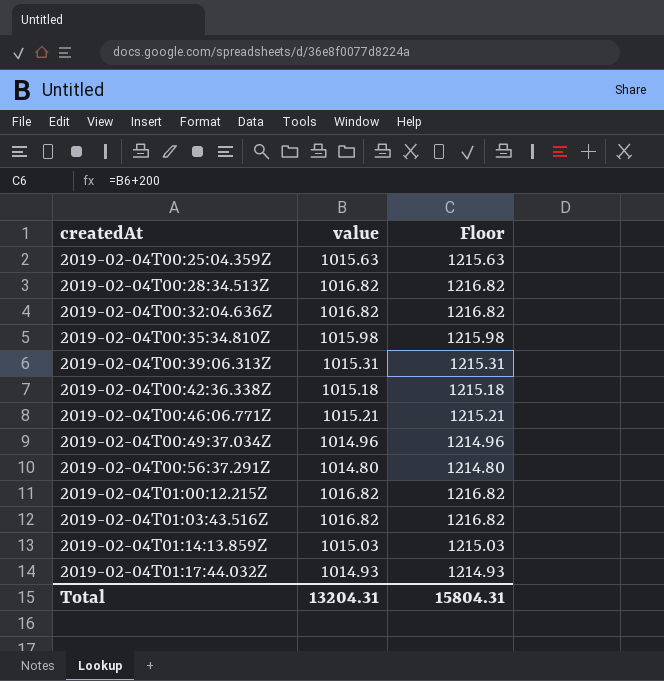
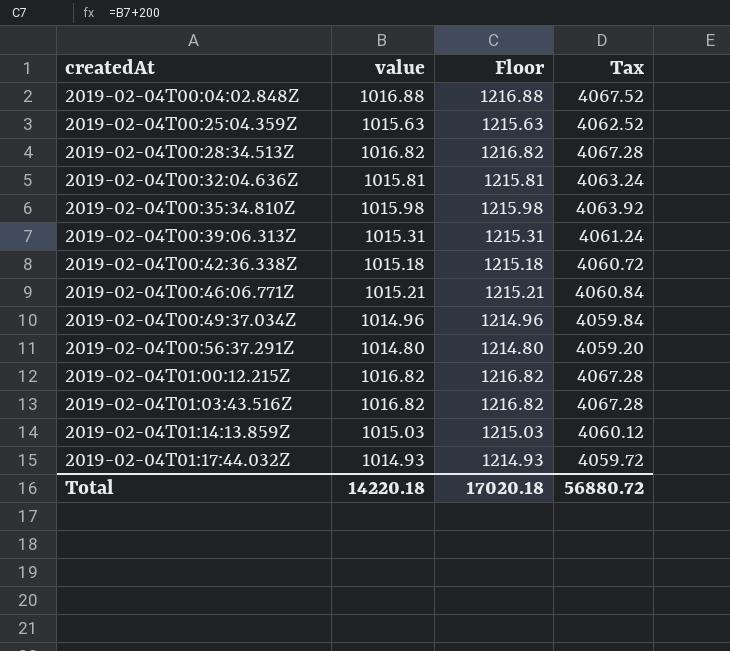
column Tax | formula: none -> [value] * 4
row 2019-02-04T00:04:02.848Z: none -> 1016.88 | 1216.88 | 4067.52
2019-02-04T00:32:04.636Z | value: 1016.82 -> 1015.81
2019-02-04T00:32:04.636Z | Floor: 1216.82 -> 1215.81
Total | value: 13204.31 -> 14220.18
Total | Floor: 15804.31 -> 17020.18

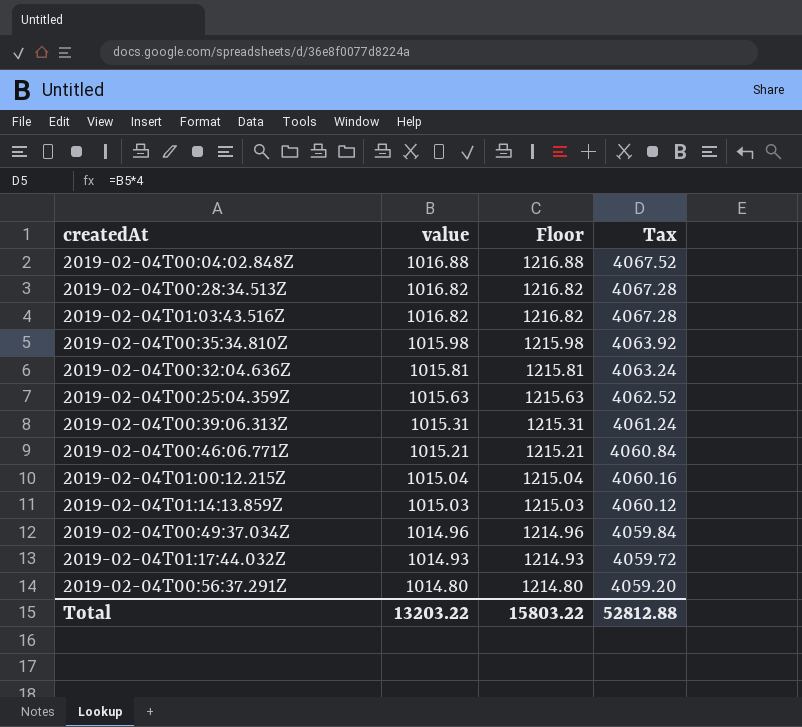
row order: createdAt ascending -> value descending
row 2019-02-04T00:42:36.338Z: 1015.18 | 1215.18 | 4060.72 -> none
2019-02-04T01:00:12.215Z | value: 1016.82 -> 1015.04
2019-02-04T01:00:12.215Z | Floor: 1216.82 -> 1215.04
2019-02-04T01:00:12.215Z | Tax: 4067.28 -> 4060.16
Total | value: 14220.18 -> 13203.22
Total | Floor: 17020.18 -> 15803.22
Total | Tax: 56880.72 -> 52812.88

